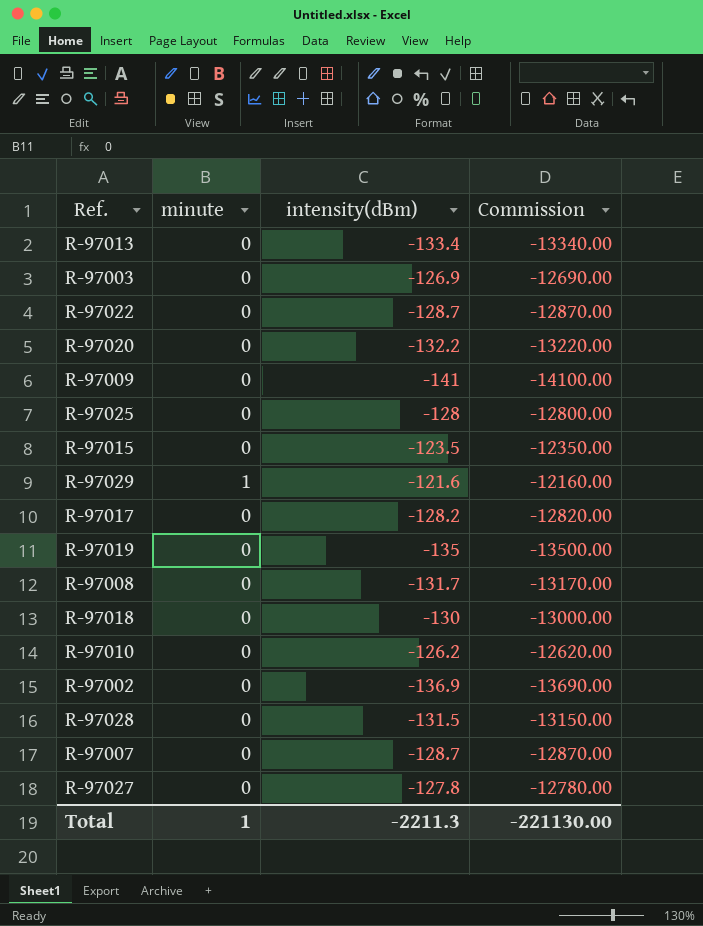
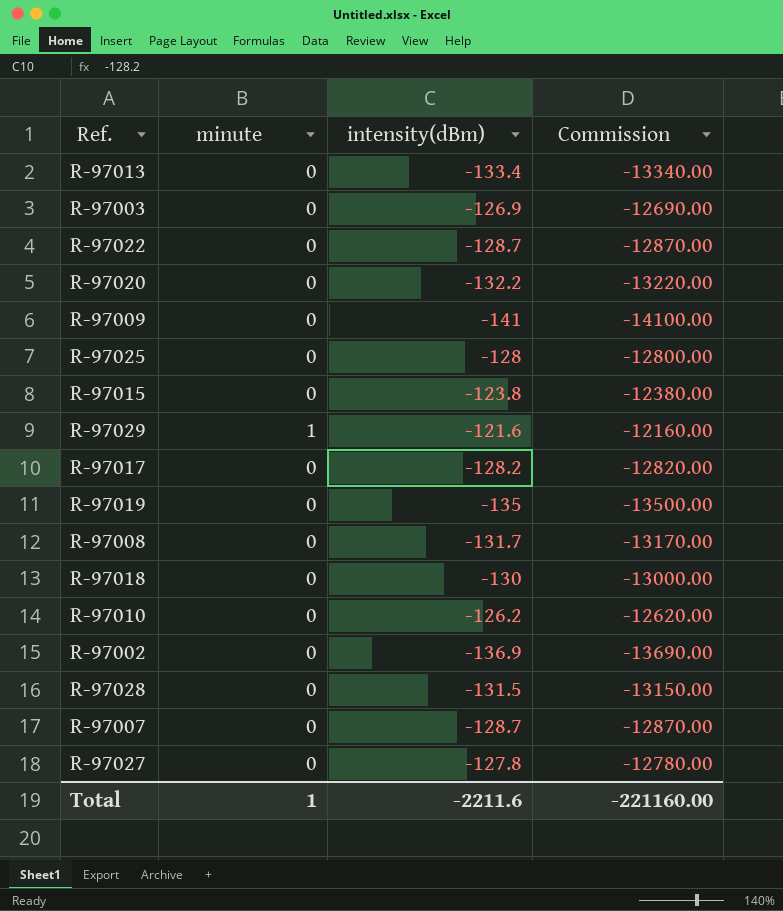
R-97015 | intensity(dBm): -123.5 -> -123.8
R-97015 | Commission: -12350.00 -> -12380.00
Total | intensity(dBm): -2211.3 -> -2211.6
Total | Commission: -221130.00 -> -221160.00

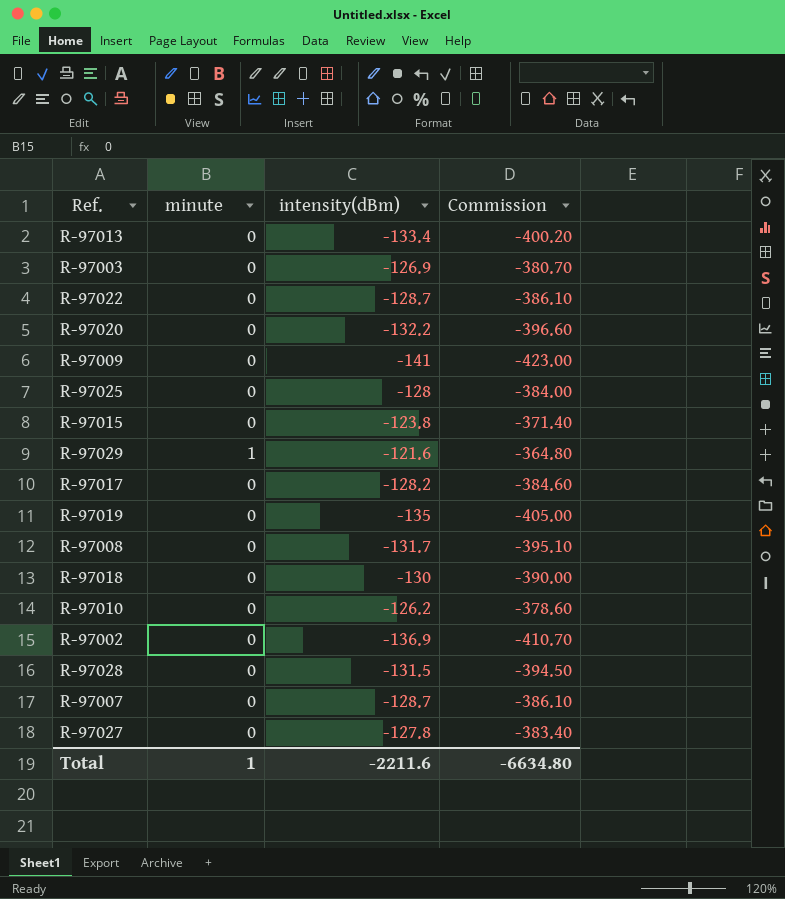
column Commission | formula: [intensity(dBm)] * 100 -> [intensity(dBm)] * 3
Total | Commission: -221160.00 -> -6634.80

